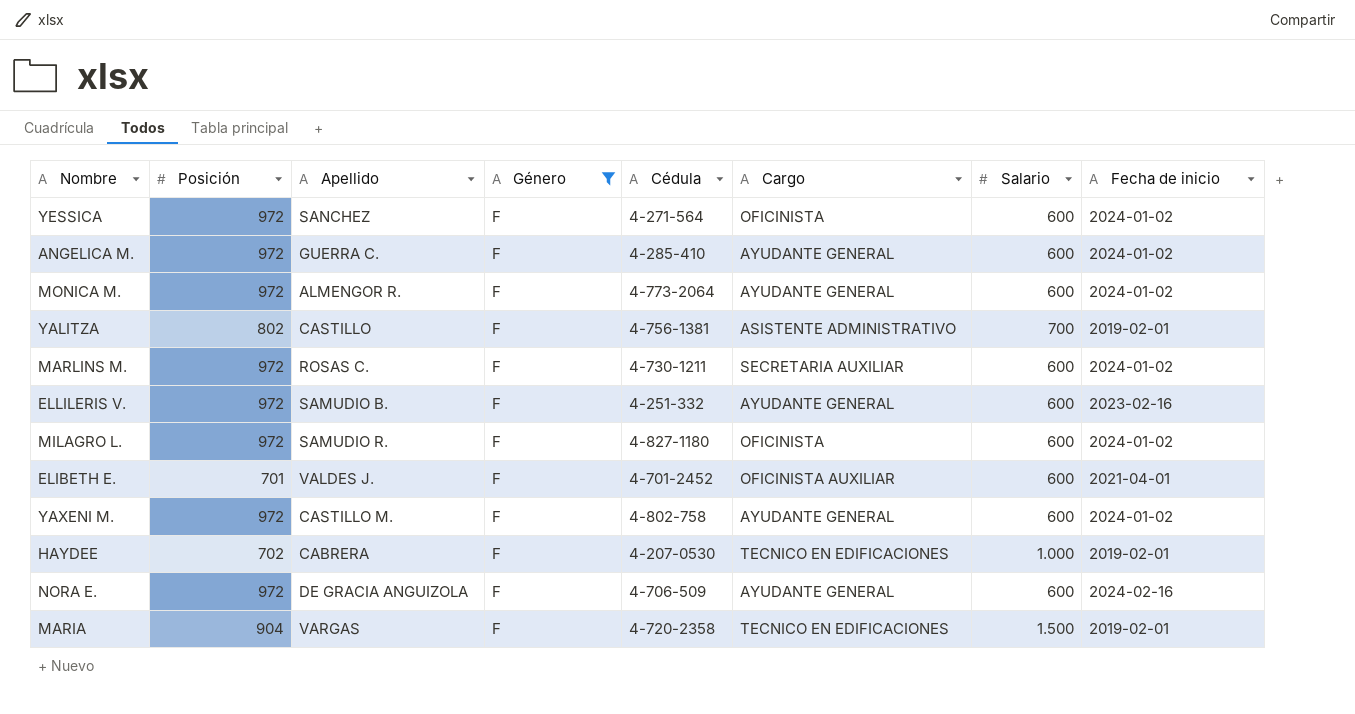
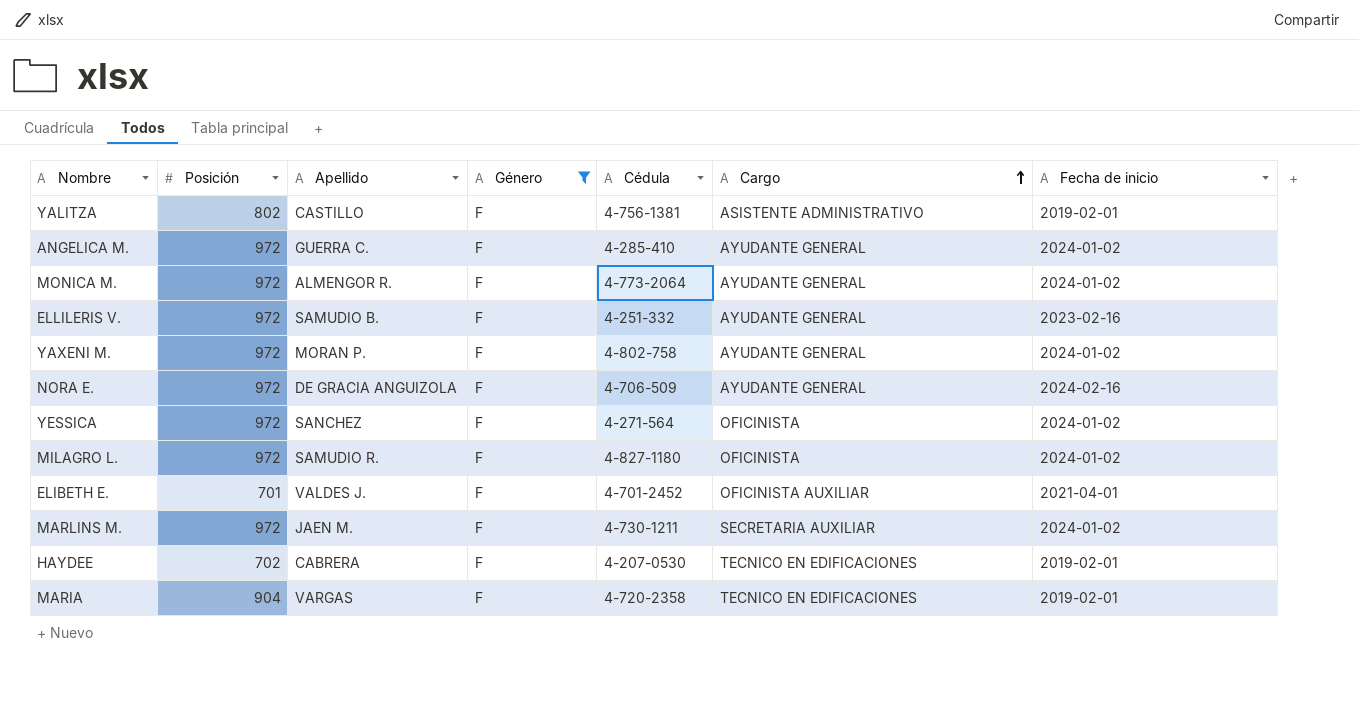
row order: none -> Cargo ascending
column Salario | position: 7 -> none
YAXENI M. | Apellido: CASTILLO M. -> MORAN P.
MARLINS M. | Apellido: ROSAS C. -> JAEN M.

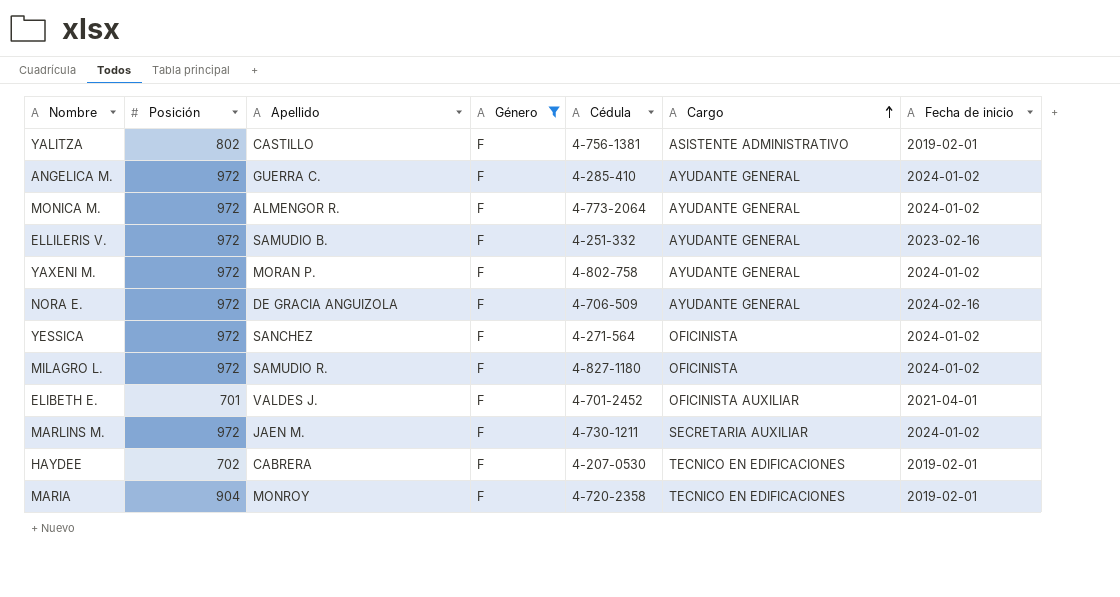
MARIA | Apellido: VARGAS -> MONROY

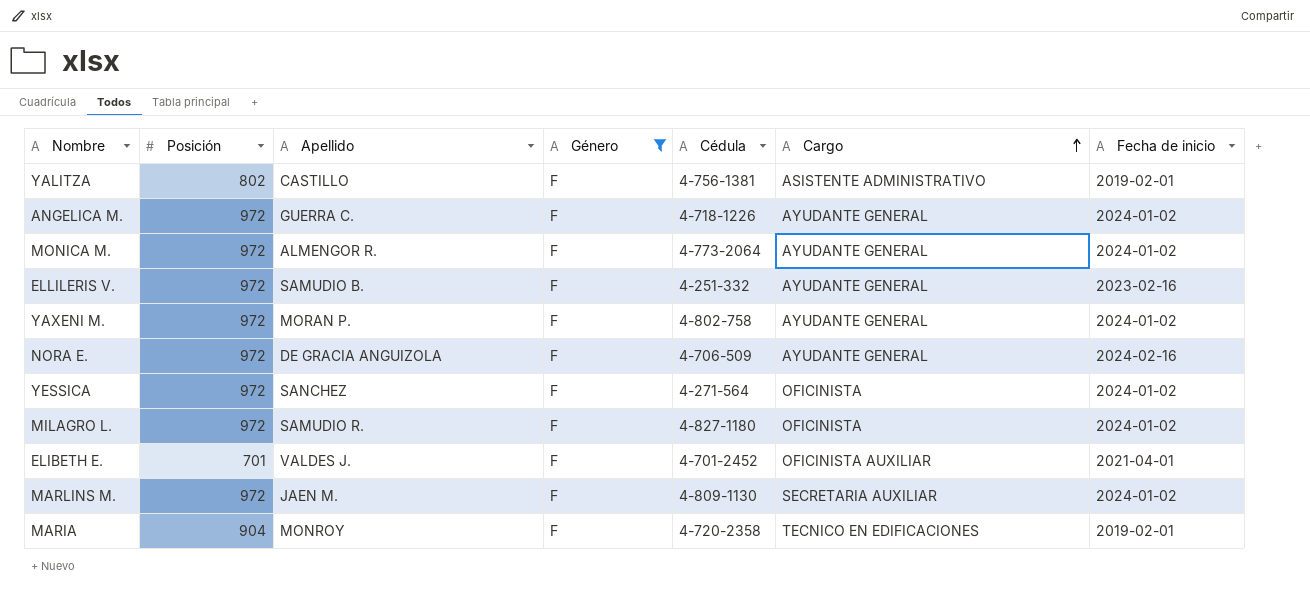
row HAYDEE: 702 | CABRERA | F | 4-207-0530 | TECNICO EN EDIFICACIONES | 2019-02-01 -> none
ANGELICA M. | Cédula: 4-285-410 -> 4-718-1226
MARLINS M. | Cédula: 4-730-1211 -> 4-809-1130

